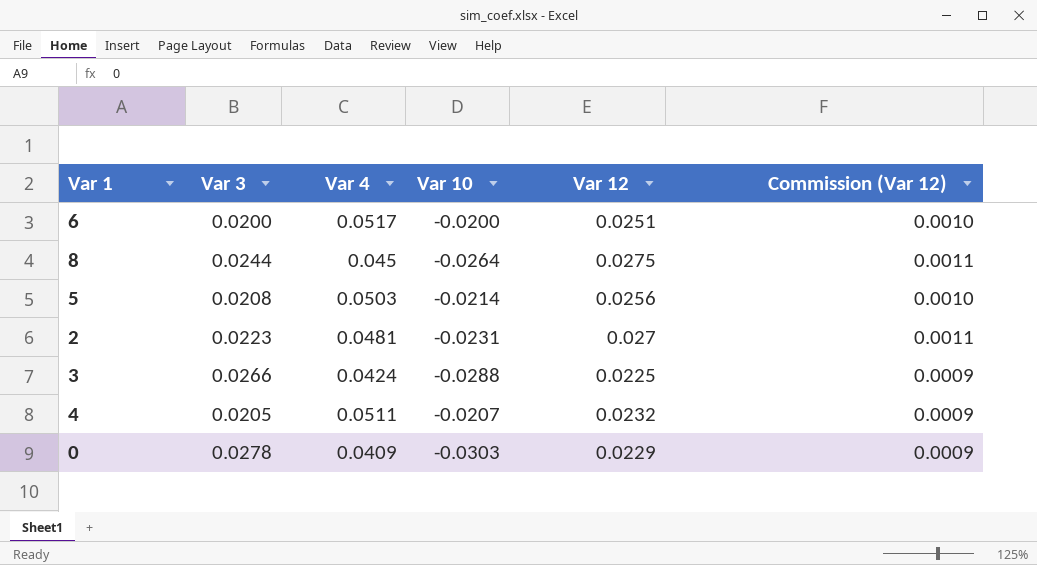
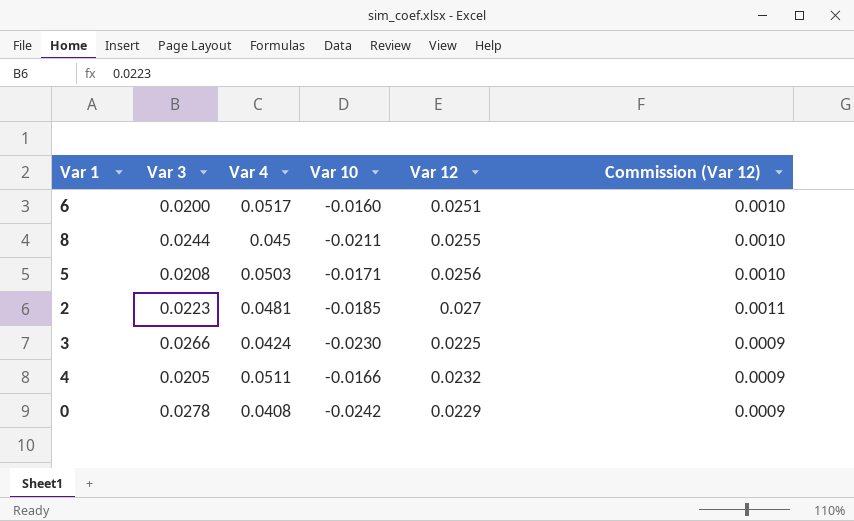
6 | Var 10: -0.0200 -> -0.0160
8 | Var 10: -0.0264 -> -0.0211
8 | Var 12: 0.0275 -> 0.0255
8 | Commission (Var 12): 0.0011 -> 0.0010
5 | Var 10: -0.0214 -> -0.0171
2 | Var 10: -0.0231 -> -0.0185
3 | Var 10: -0.0288 -> -0.0230
4 | Var 10: -0.0207 -> -0.0166
0 | Var 4: 0.0409 -> 0.0408
0 | Var 10: -0.0303 -> -0.0242

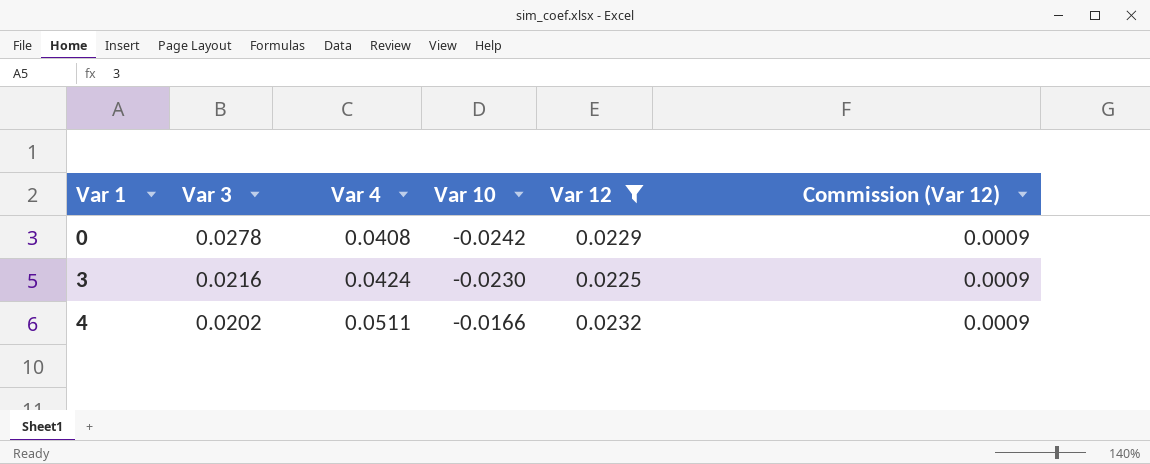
filter: none -> Var 12 <= 0.0232
row order: none -> Var 1 ascending
3 | Var 3: 0.0266 -> 0.0216
4 | Var 3: 0.0205 -> 0.0202

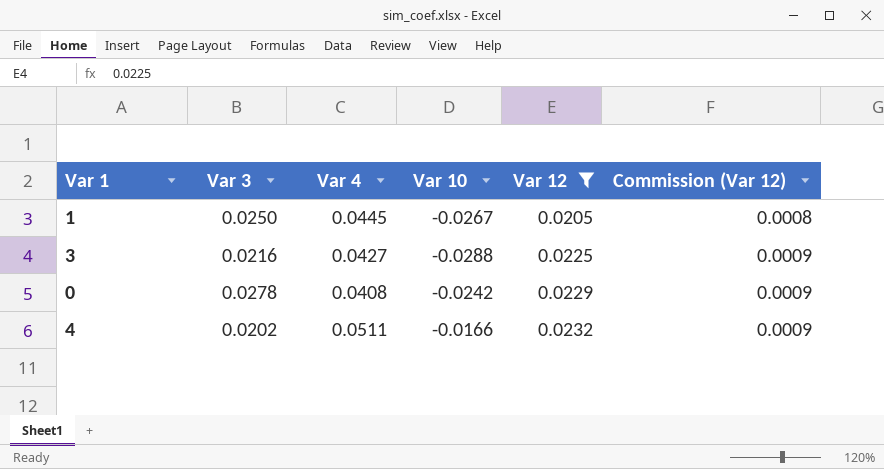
row order: Var 1 ascending -> Var 12 ascending
row 1: none -> 0.0250 | 0.0445 | -0.0267 | 0.0205 | 0.0008
3 | Var 4: 0.0424 -> 0.0427
3 | Var 10: -0.0230 -> -0.0288

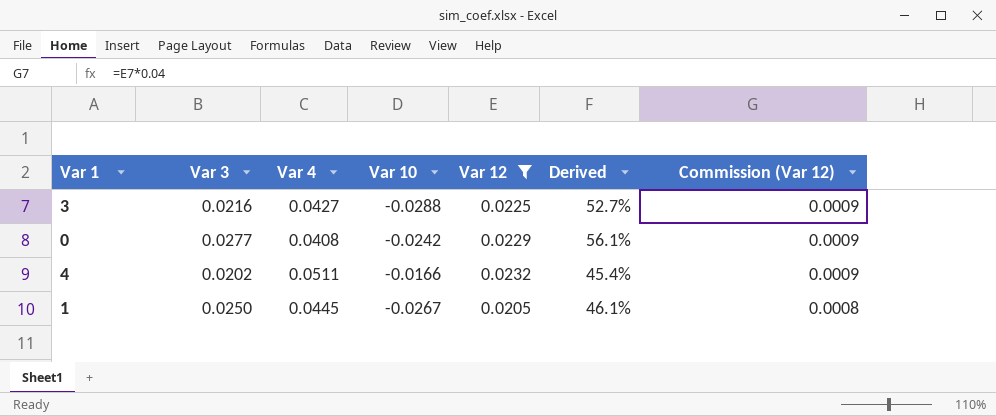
row order: Var 12 ascending -> Commission (Var 12) descending
column Derived | formula: none -> [Var 12] / [Var 4]
0 | Var 3: 0.0278 -> 0.0277

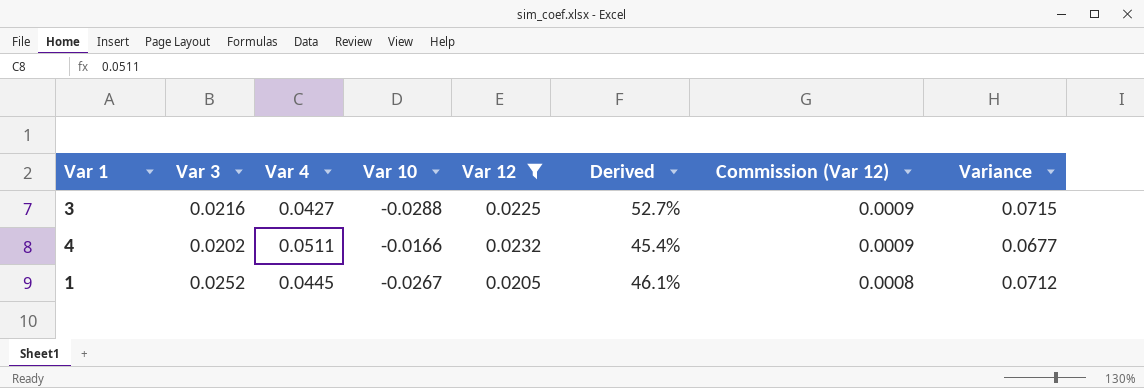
column Variance | formula: none -> [Var 4] - [Var 10]
row 0: 0.0277 | 0.0408 | -0.0242 | 0.0229 | 56.1% | 0.0009 -> none
1 | Var 3: 0.0250 -> 0.0252

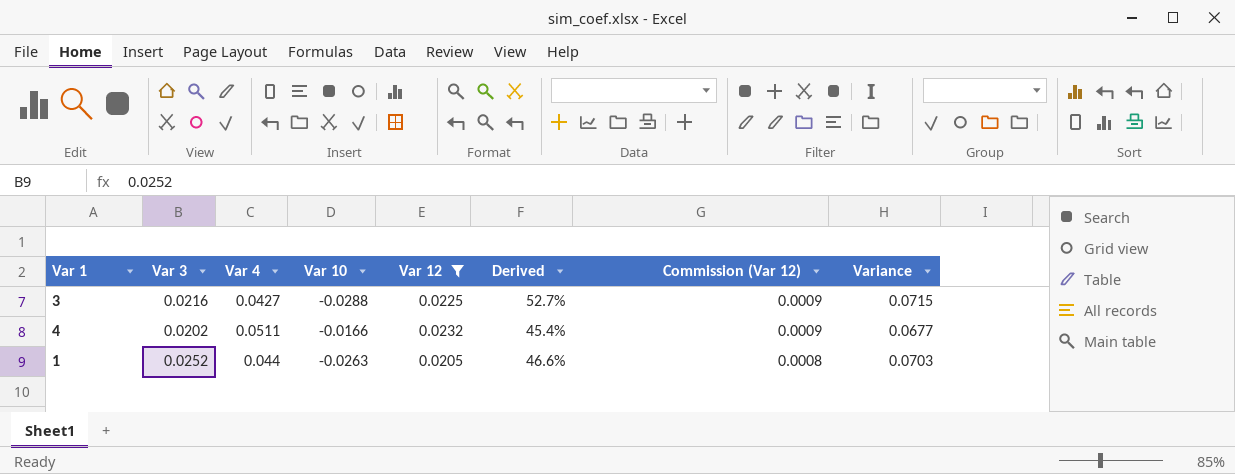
1 | Var 4: 0.0445 -> 0.044
1 | Var 10: -0.0267 -> -0.0263
1 | Derived: 46.1% -> 46.6%
1 | Variance: 0.0712 -> 0.0703

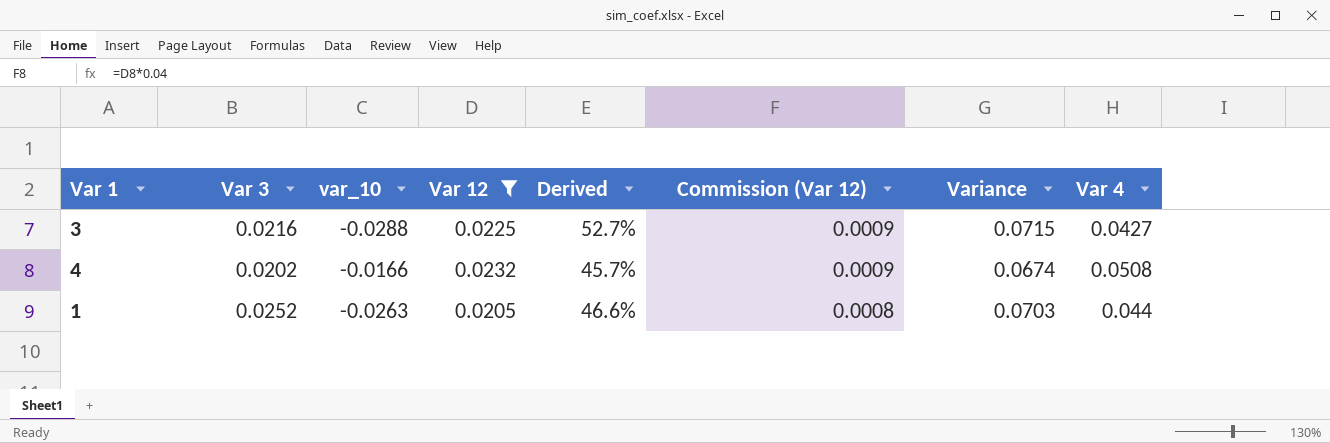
column name: Var 10 -> var_10
column Var 4 | position: 3 -> 8
4 | Derived: 45.4% -> 45.7%
4 | Variance: 0.0677 -> 0.0674
4 | Var 4: 0.0511 -> 0.0508

